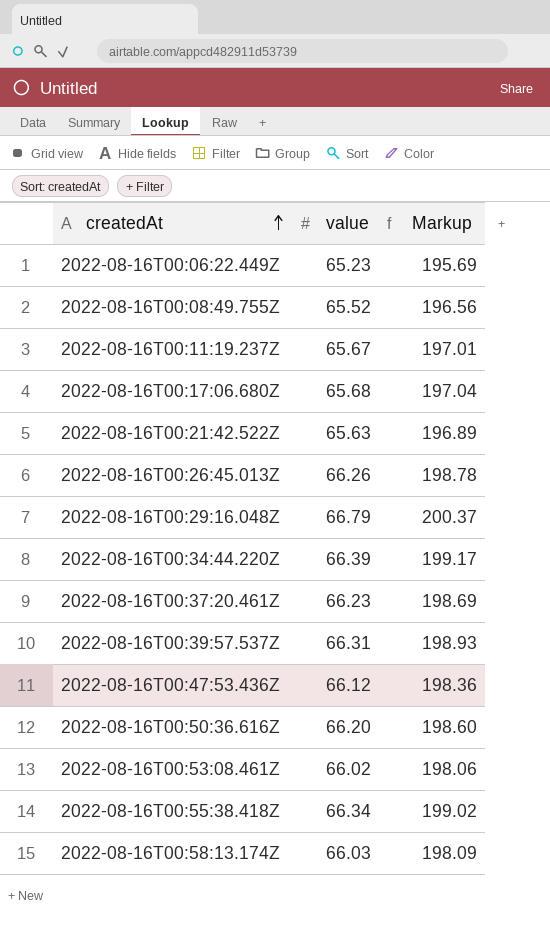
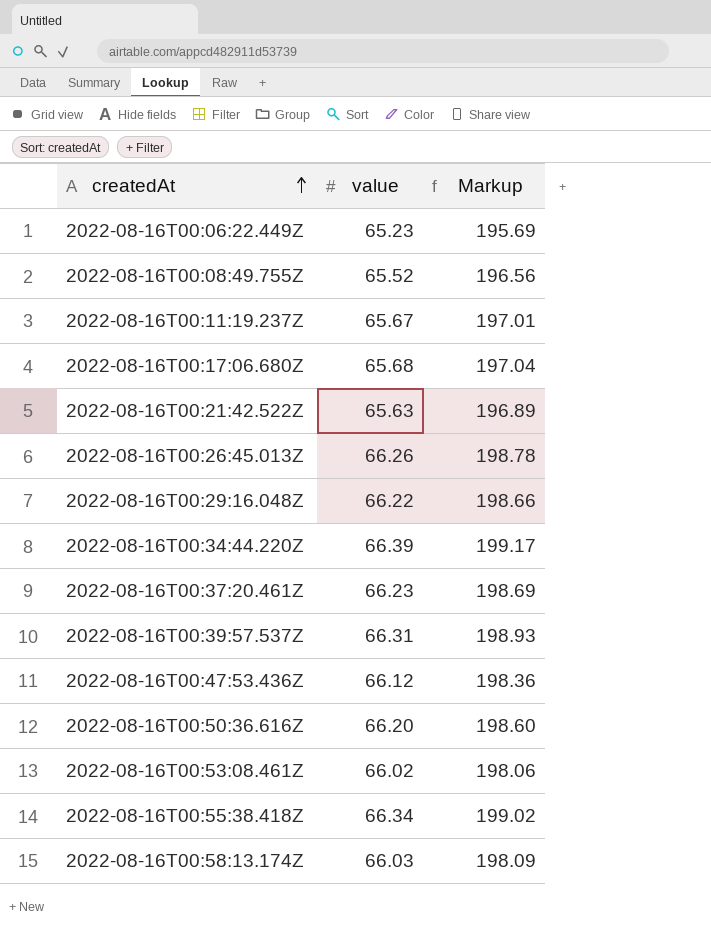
2022-08-16T00:29:16.048Z | value: 66.79 -> 66.22
2022-08-16T00:29:16.048Z | Markup: 200.37 -> 198.66

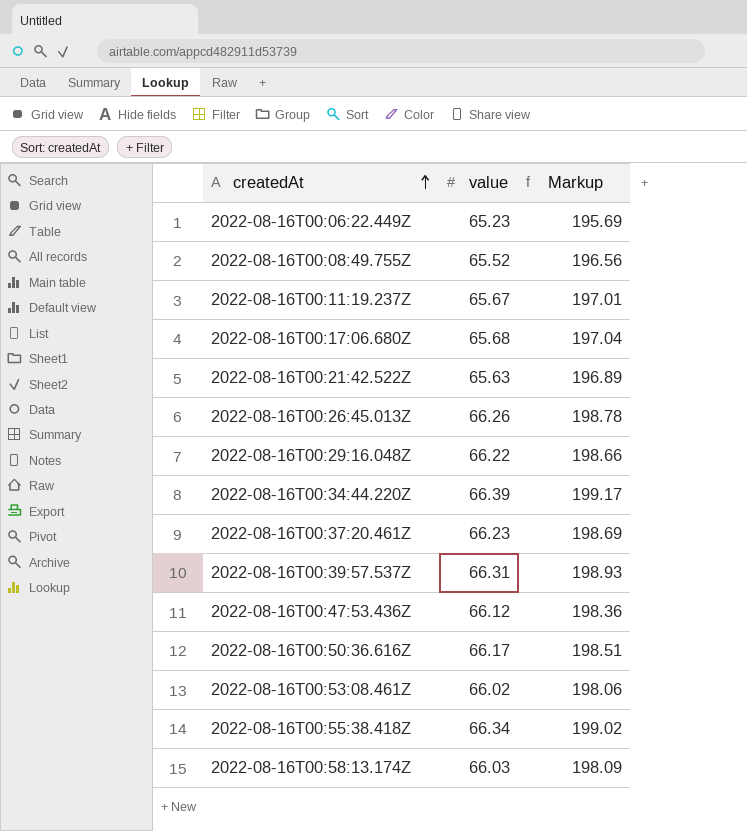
2022-08-16T00:50:36.616Z | value: 66.20 -> 66.17
2022-08-16T00:50:36.616Z | Markup: 198.60 -> 198.51

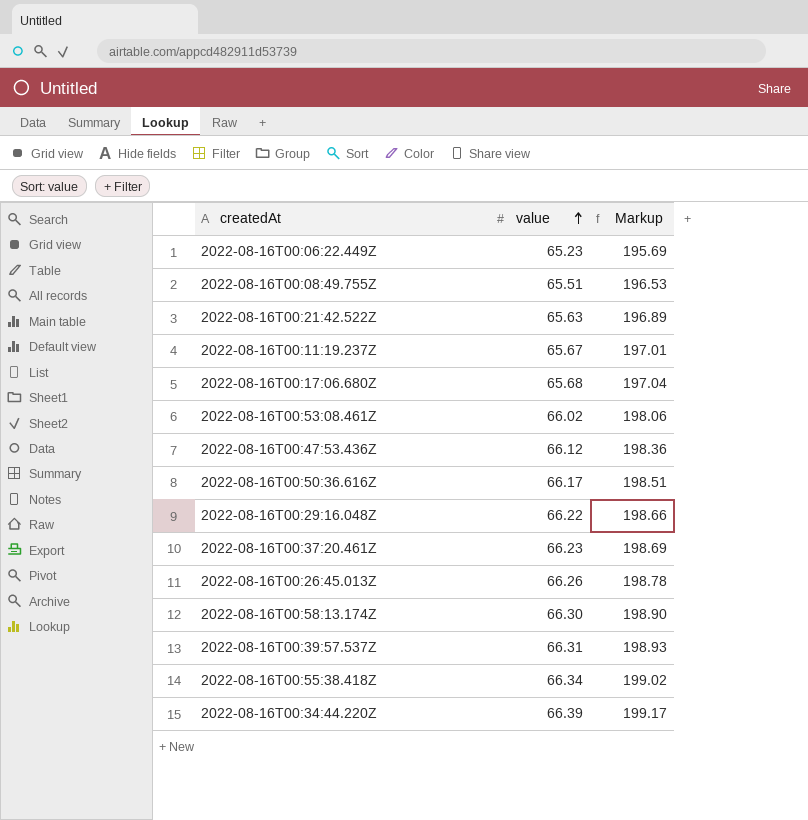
row order: createdAt ascending -> value ascending
2022-08-16T00:08:49.755Z | value: 65.52 -> 65.51
2022-08-16T00:08:49.755Z | Markup: 196.56 -> 196.53
2022-08-16T00:58:13.174Z | value: 66.03 -> 66.30
2022-08-16T00:58:13.174Z | Markup: 198.09 -> 198.90

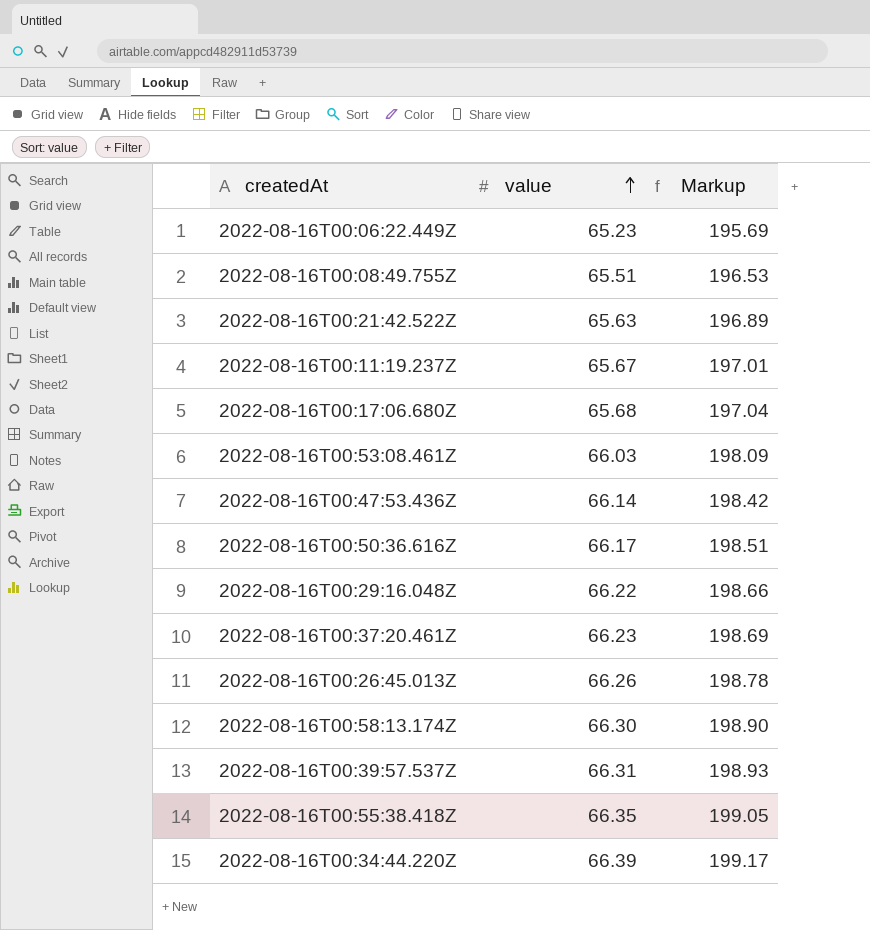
2022-08-16T00:53:08.461Z | value: 66.02 -> 66.03
2022-08-16T00:53:08.461Z | Markup: 198.06 -> 198.09
2022-08-16T00:47:53.436Z | value: 66.12 -> 66.14
2022-08-16T00:47:53.436Z | Markup: 198.36 -> 198.42
2022-08-16T00:55:38.418Z | value: 66.34 -> 66.35
2022-08-16T00:55:38.418Z | Markup: 199.02 -> 199.05

